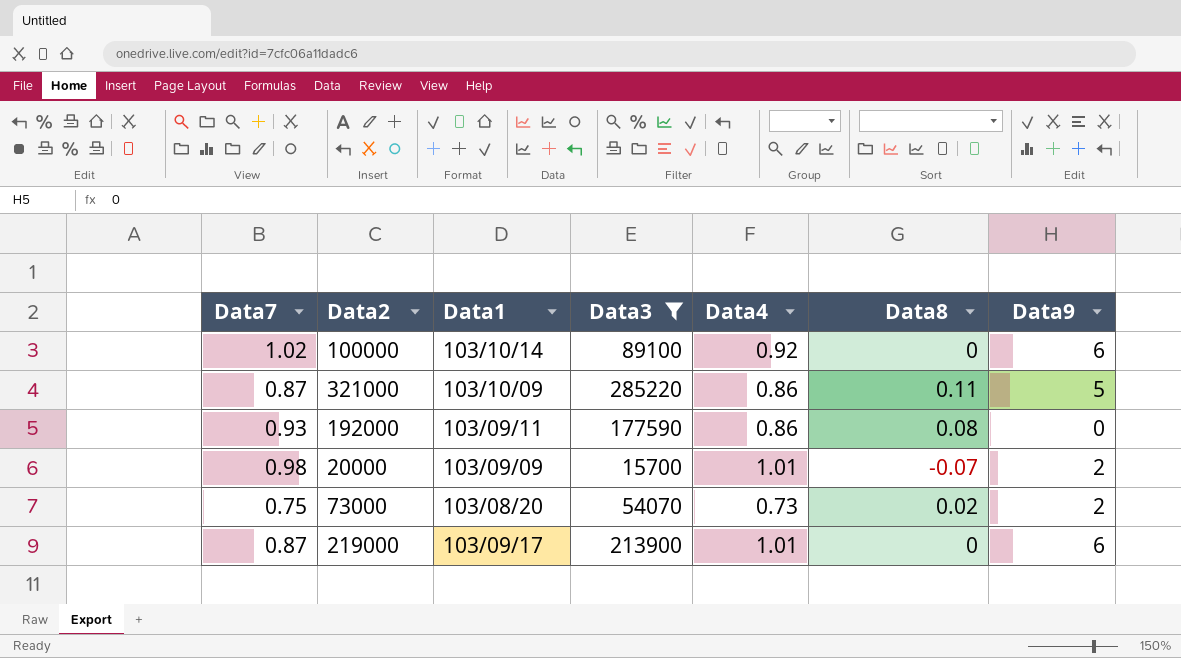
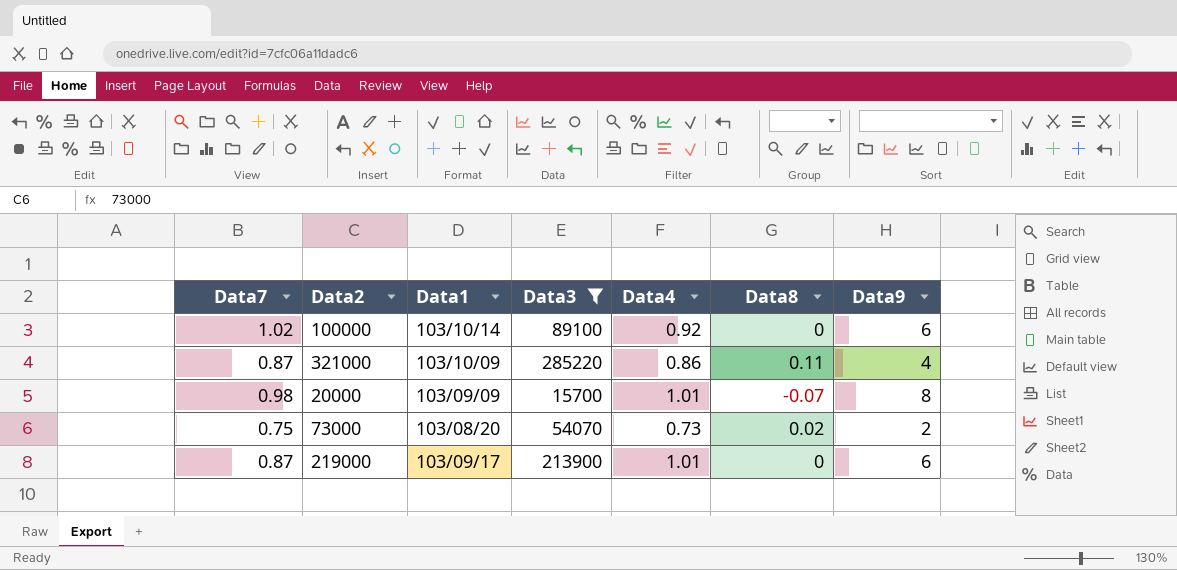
row 192000: 0.93 | 103/09/11 | 177590 | 0.86 | 0.08 | 0 -> none
321000 | Data9: 5 -> 4
20000 | Data9: 2 -> 8

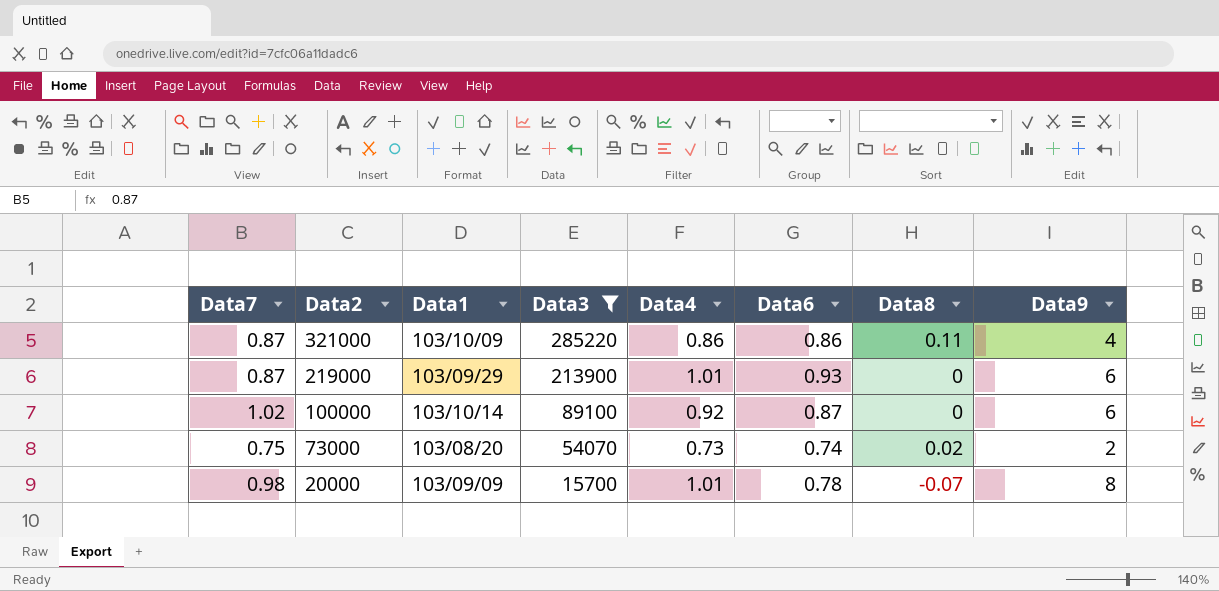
row order: none -> Data2 descending
column Data6 | position: none -> 6
219000 | Data1: 103/09/17 -> 103/09/29

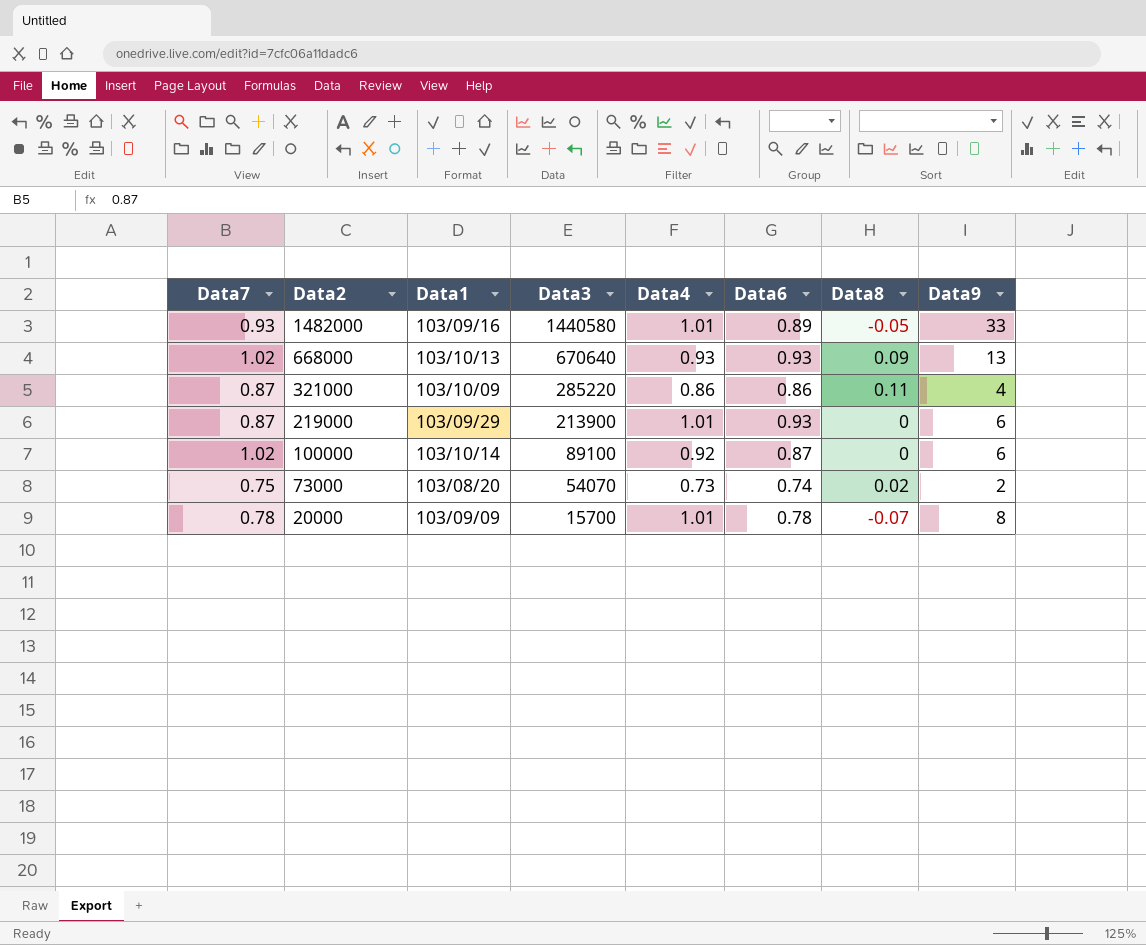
filter: Data3 <= 285220 -> none
20000 | Data7: 0.98 -> 0.78

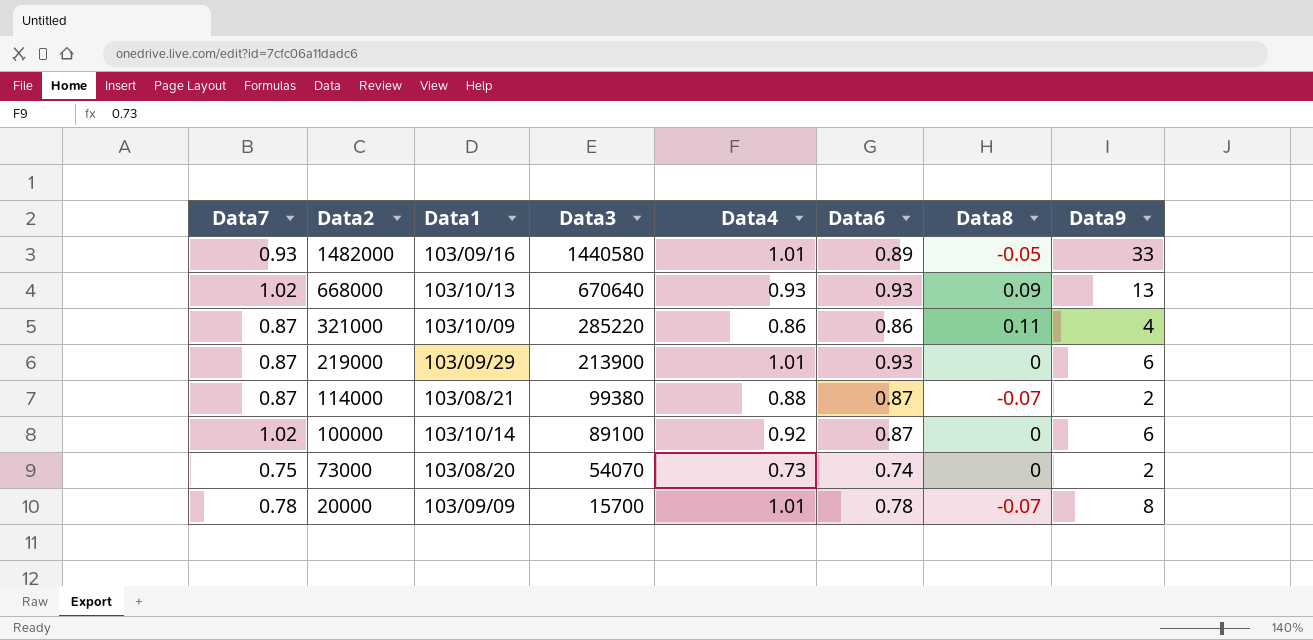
row 114000: none -> 0.87 | 103/08/21 | 99380 | 0.88 | 0.87 | -0.07 | 2
73000 | Data8: 0.02 -> 0

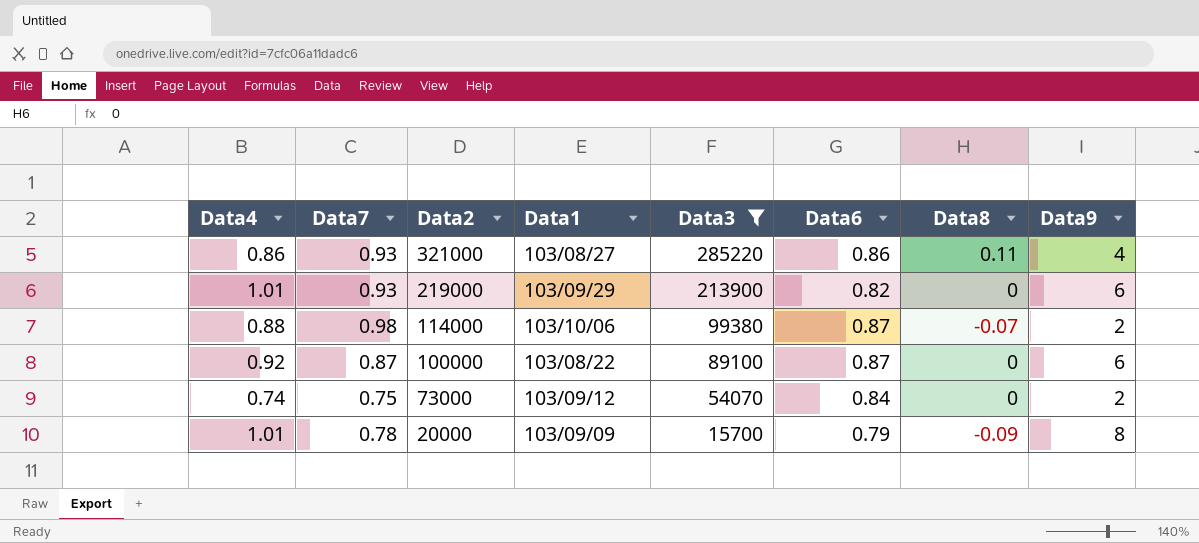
filter: none -> Data3 <= 285220
column Data4 | position: 5 -> 1
321000 | Data7: 0.87 -> 0.93
321000 | Data1: 103/10/09 -> 103/08/27
219000 | Data7: 0.87 -> 0.93
219000 | Data6: 0.93 -> 0.82
114000 | Data7: 0.87 -> 0.98
114000 | Data1: 103/08/21 -> 103/10/06
100000 | Data7: 1.02 -> 0.87
100000 | Data1: 103/10/14 -> 103/08/22
73000 | Data4: 0.73 -> 0.74
73000 | Data1: 103/08/20 -> 103/09/12
73000 | Data6: 0.74 -> 0.84
20000 | Data6: 0.78 -> 0.79
20000 | Data8: -0.07 -> -0.09

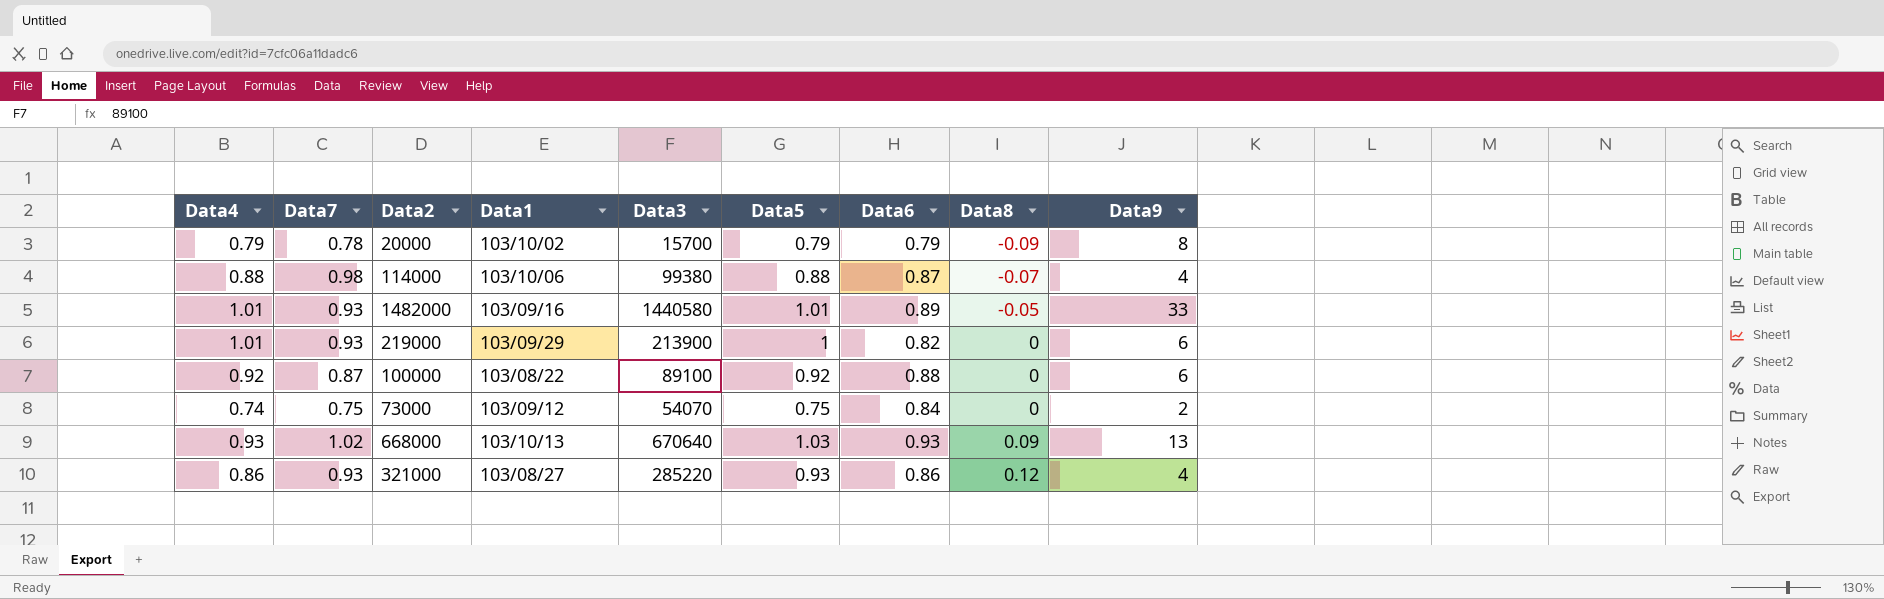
filter: Data3 <= 285220 -> none
row order: Data2 descending -> Data8 ascending
column Data5 | position: none -> 6
20000 | Data4: 1.01 -> 0.79
20000 | Data1: 103/09/09 -> 103/10/02
114000 | Data9: 2 -> 4
100000 | Data6: 0.87 -> 0.88
321000 | Data8: 0.11 -> 0.12

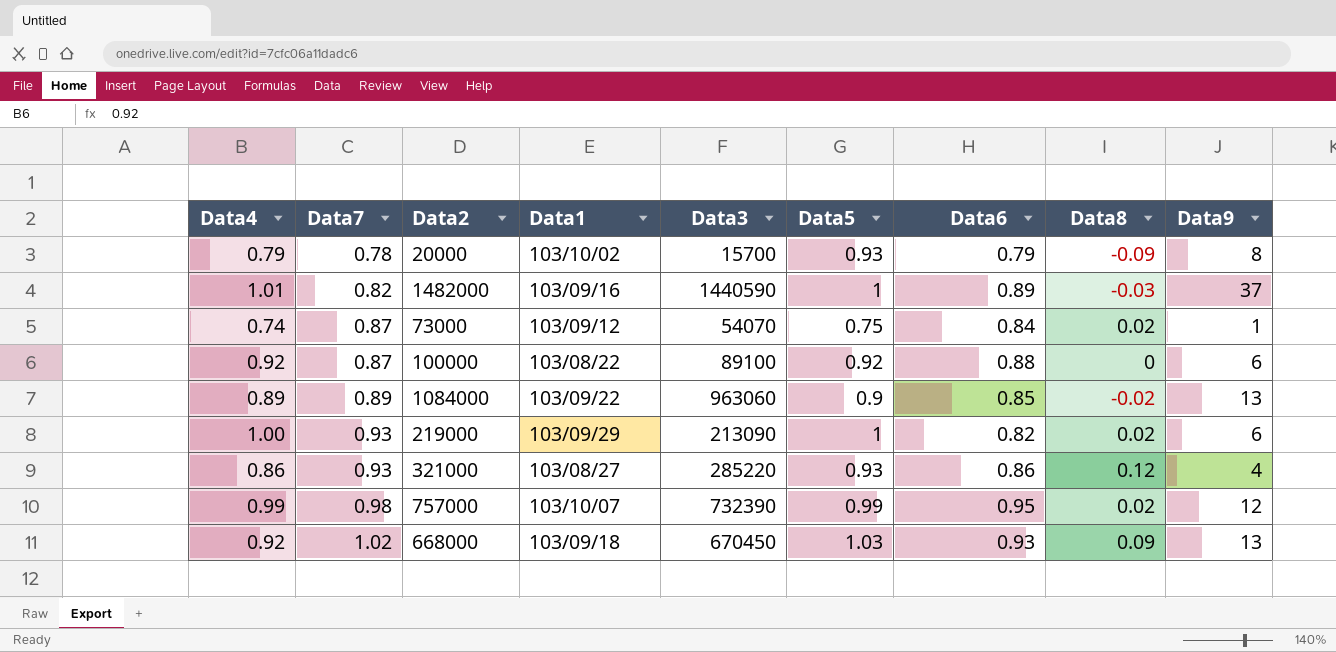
row order: Data8 ascending -> Data7 ascending
row 114000: 0.88 | 0.98 | 103/10/06 | 99380 | 0.88 | 0.87 | -0.07 | 4 -> none
20000 | Data5: 0.79 -> 0.93
1482000 | Data7: 0.93 -> 0.82
1482000 | Data3: 1440580 -> 1440590
1482000 | Data5: 1.01 -> 1
1482000 | Data8: -0.05 -> -0.03
1482000 | Data9: 33 -> 37
73000 | Data7: 0.75 -> 0.87
73000 | Data8: 0 -> 0.02
73000 | Data9: 2 -> 1
row 1084000: none -> 0.89 | 0.89 | 103/09/22 | 963060 | 0.9 | 0.85 | -0.02 | 13
219000 | Data4: 1.01 -> 1.00
219000 | Data3: 213900 -> 213090
219000 | Data8: 0 -> 0.02
row 757000: none -> 0.99 | 0.98 | 103/10/07 | 732390 | 0.99 | 0.95 | 0.02 | 12
668000 | Data4: 0.93 -> 0.92
668000 | Data1: 103/10/13 -> 103/09/18
668000 | Data3: 670640 -> 670450

